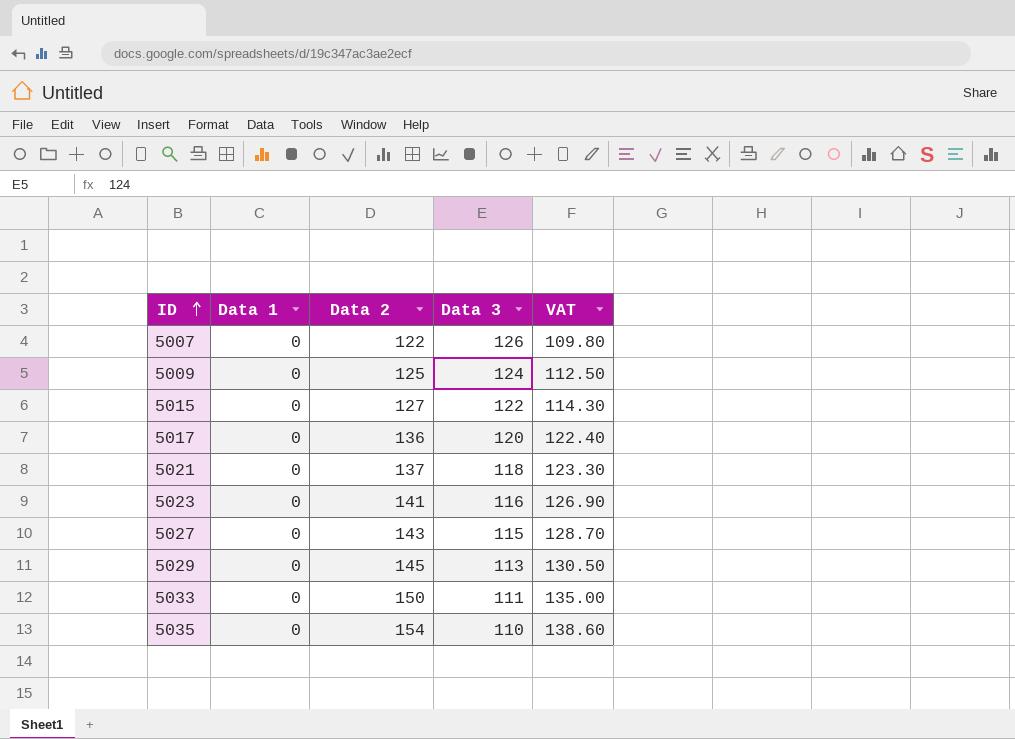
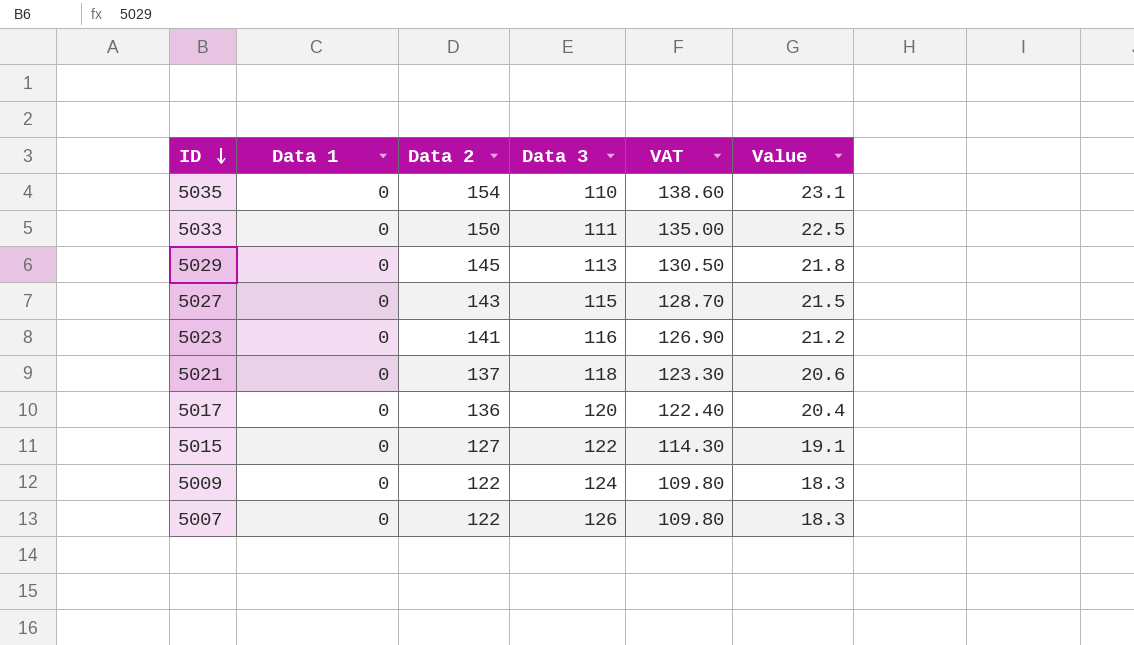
row order: ID ascending -> ID descending
column Value | formula: none -> [Data 2] * 0.15
5009 | Data 2: 125 -> 122
5009 | VAT: 112.50 -> 109.80

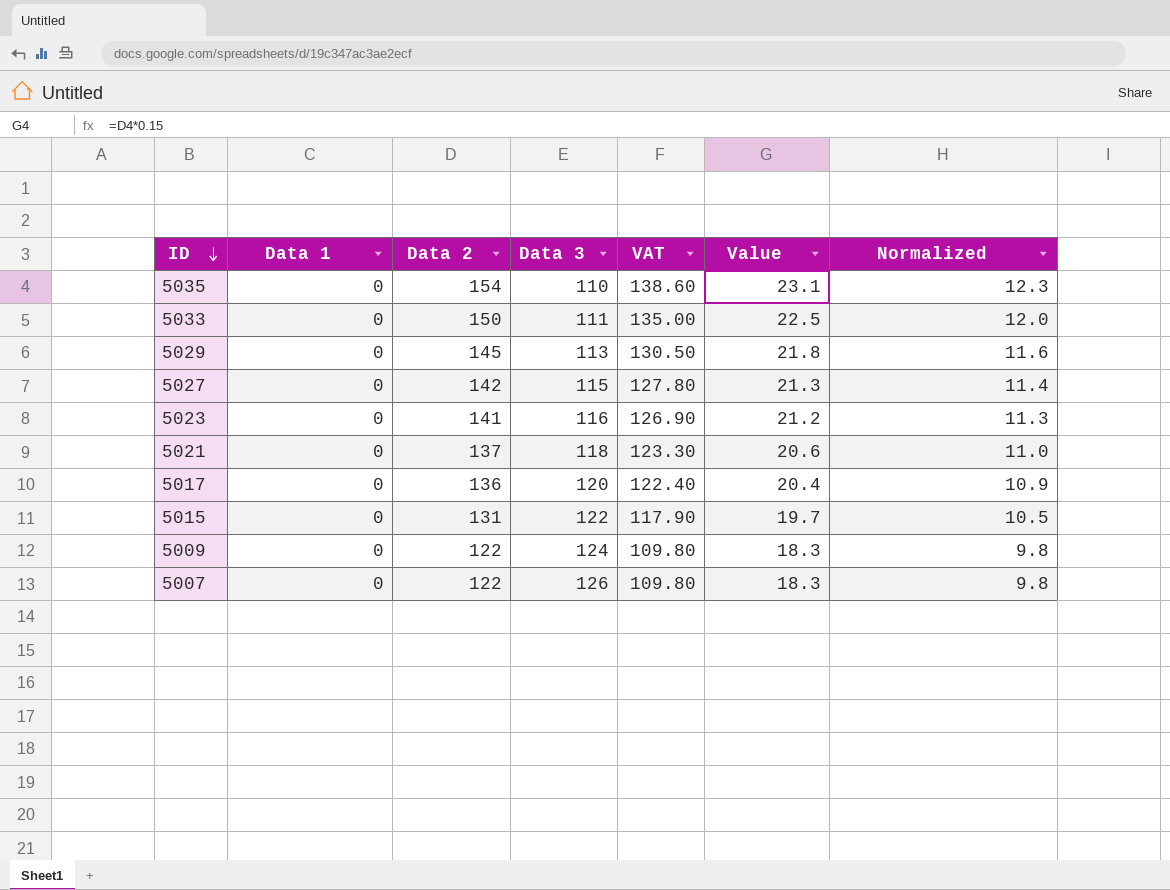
column Normalized | formula: none -> [Data 2] * 0.08
5027 | Data 2: 143 -> 142
5027 | VAT: 128.70 -> 127.80
5027 | Value: 21.5 -> 21.3
5015 | Data 2: 127 -> 131
5015 | VAT: 114.30 -> 117.90
5015 | Value: 19.1 -> 19.7

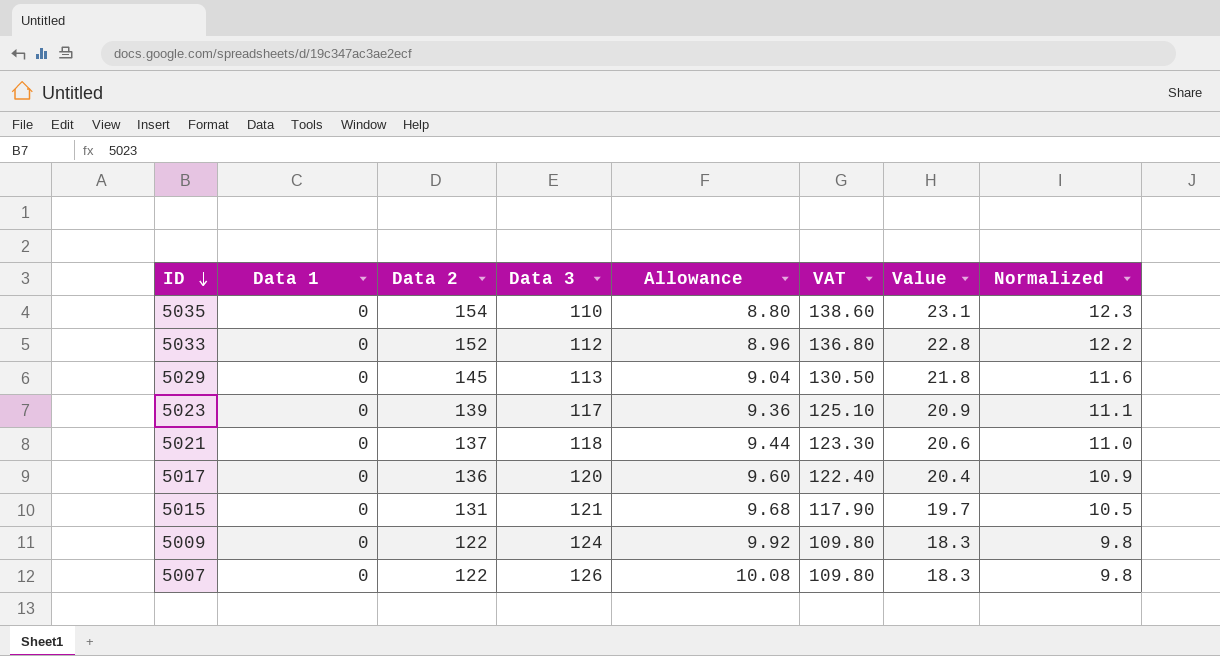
column Allowance | formula: none -> [Data 3] * 0.08
row 5027: 0 | 142 | 115 | 127.80 | 21.3 | 11.4 -> none
5033 | Data 2: 150 -> 152
5033 | Data 3: 111 -> 112
5033 | VAT: 135.00 -> 136.80
5033 | Value: 22.5 -> 22.8
5033 | Normalized: 12.0 -> 12.2
5023 | Data 2: 141 -> 139
5023 | Data 3: 116 -> 117
5023 | VAT: 126.90 -> 125.10
5023 | Value: 21.2 -> 20.9
5023 | Normalized: 11.3 -> 11.1
5015 | Data 3: 122 -> 121

